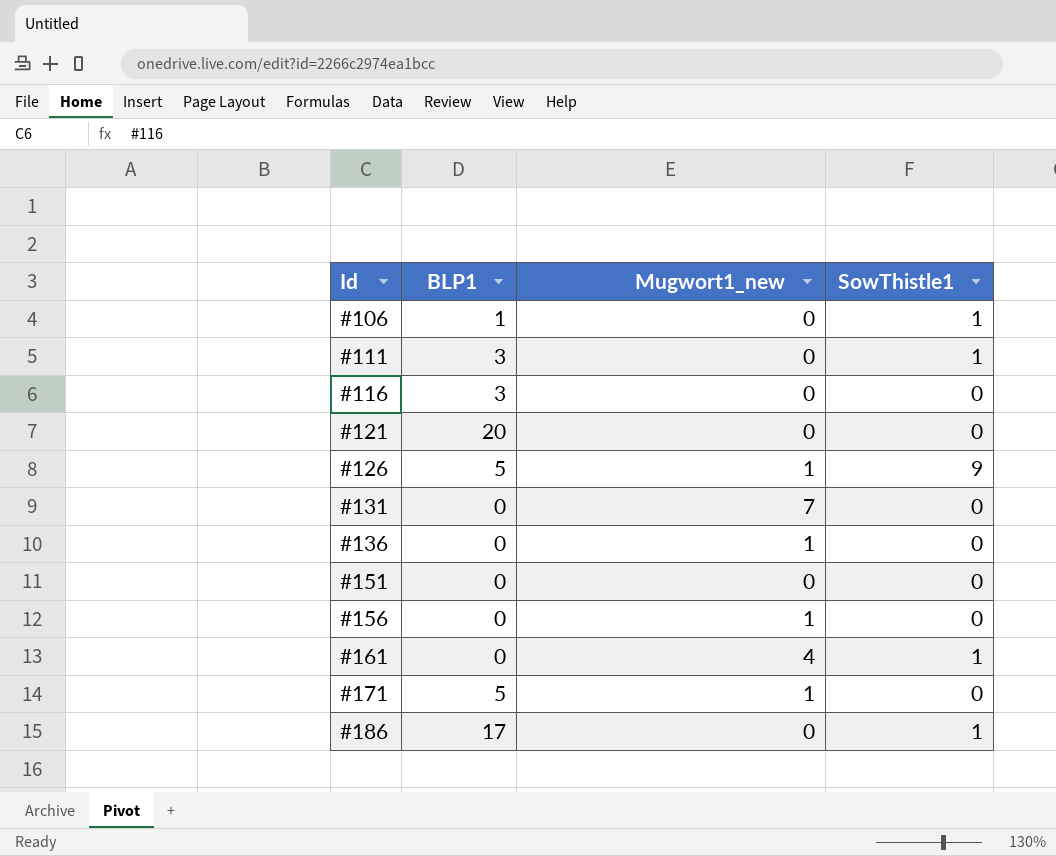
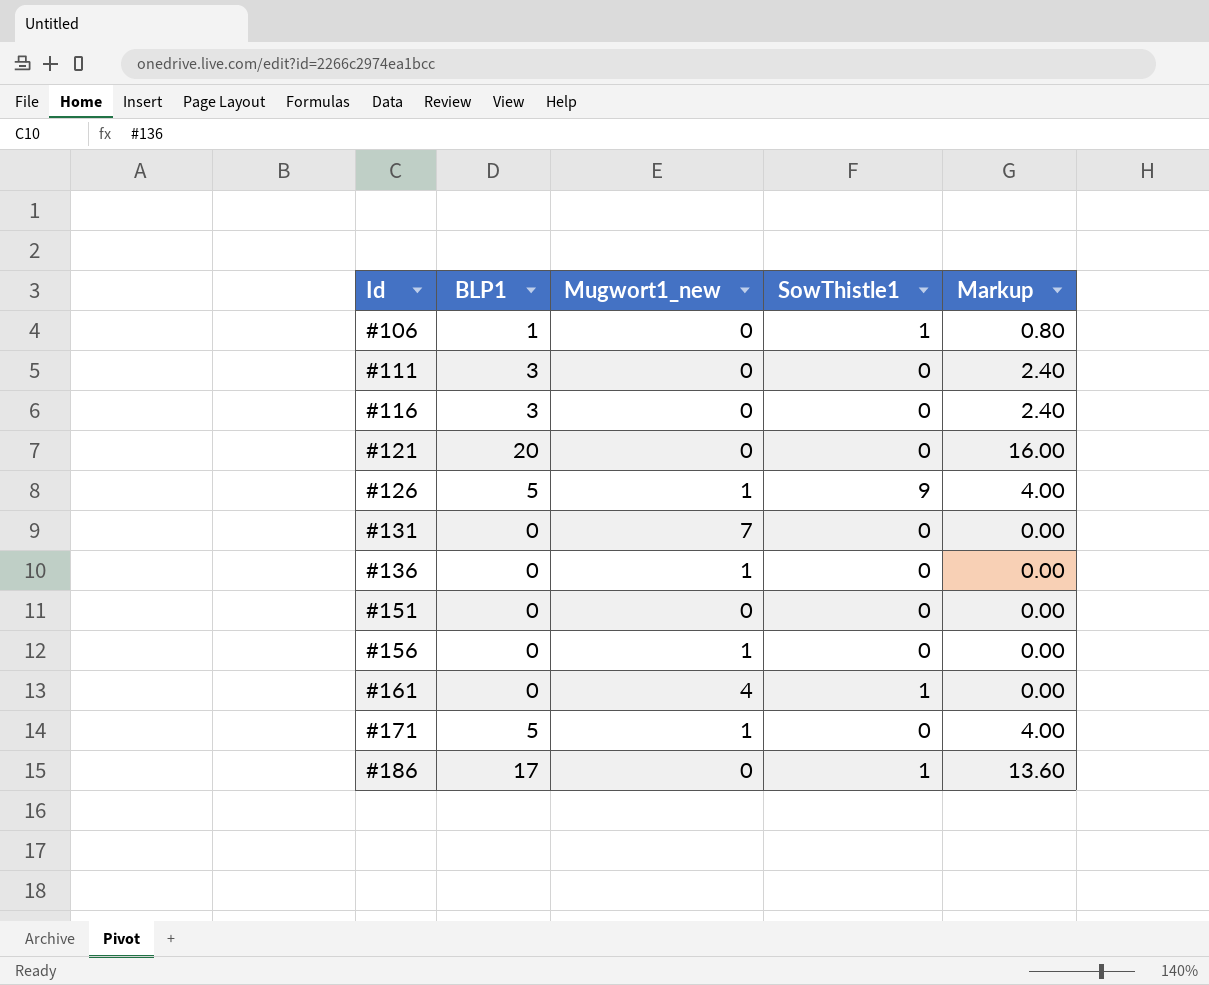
column Markup | formula: none -> [BLP1] * 0.8
#111 | SowThistle1: 1 -> 0

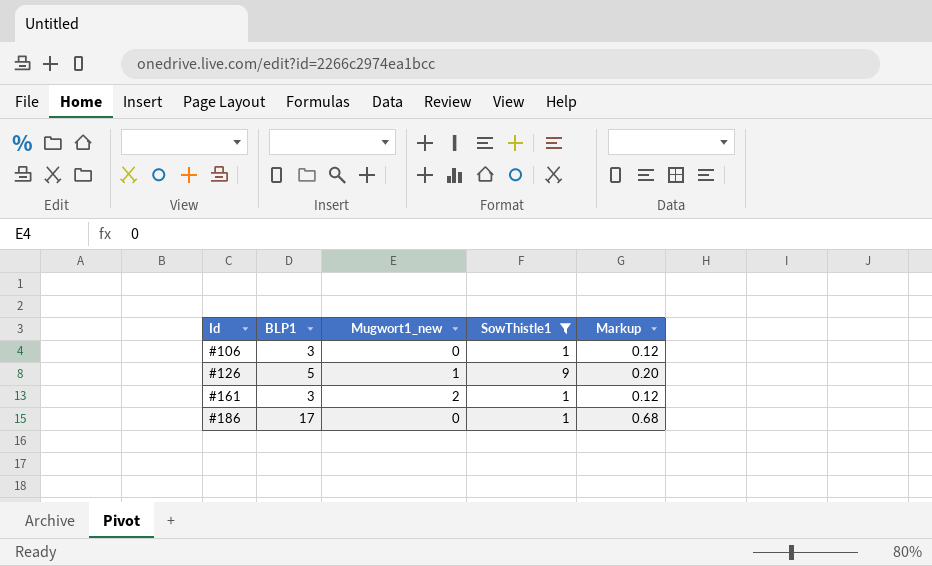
filter: none -> SowThistle1 != 0
column Markup | formula: [BLP1] * 0.8 -> [BLP1] * 0.04
#106 | BLP1: 1 -> 3
#161 | BLP1: 0 -> 3
#161 | Mugwort1_new: 4 -> 2

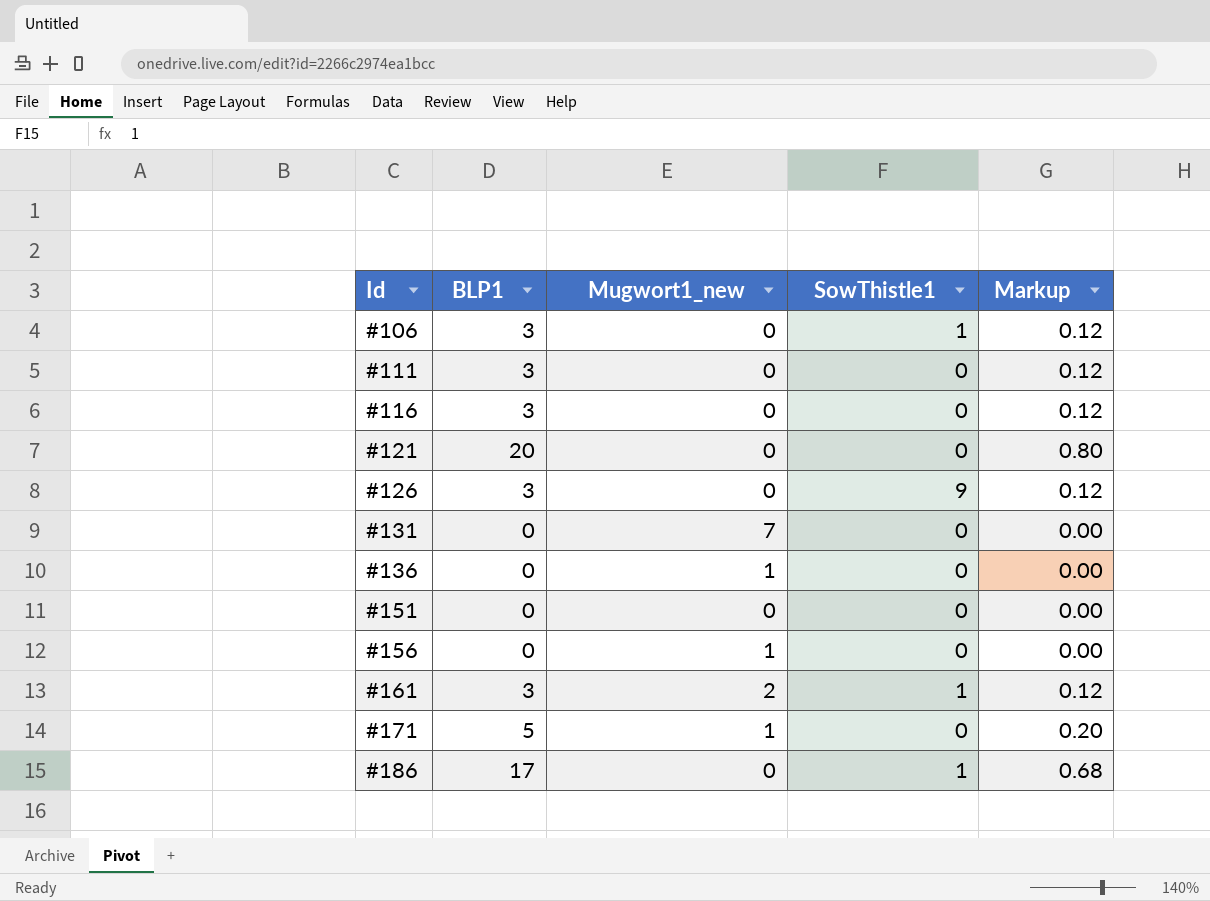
filter: SowThistle1 != 0 -> none
#126 | BLP1: 5 -> 3
#126 | Mugwort1_new: 1 -> 0
#126 | Markup: 0.20 -> 0.12

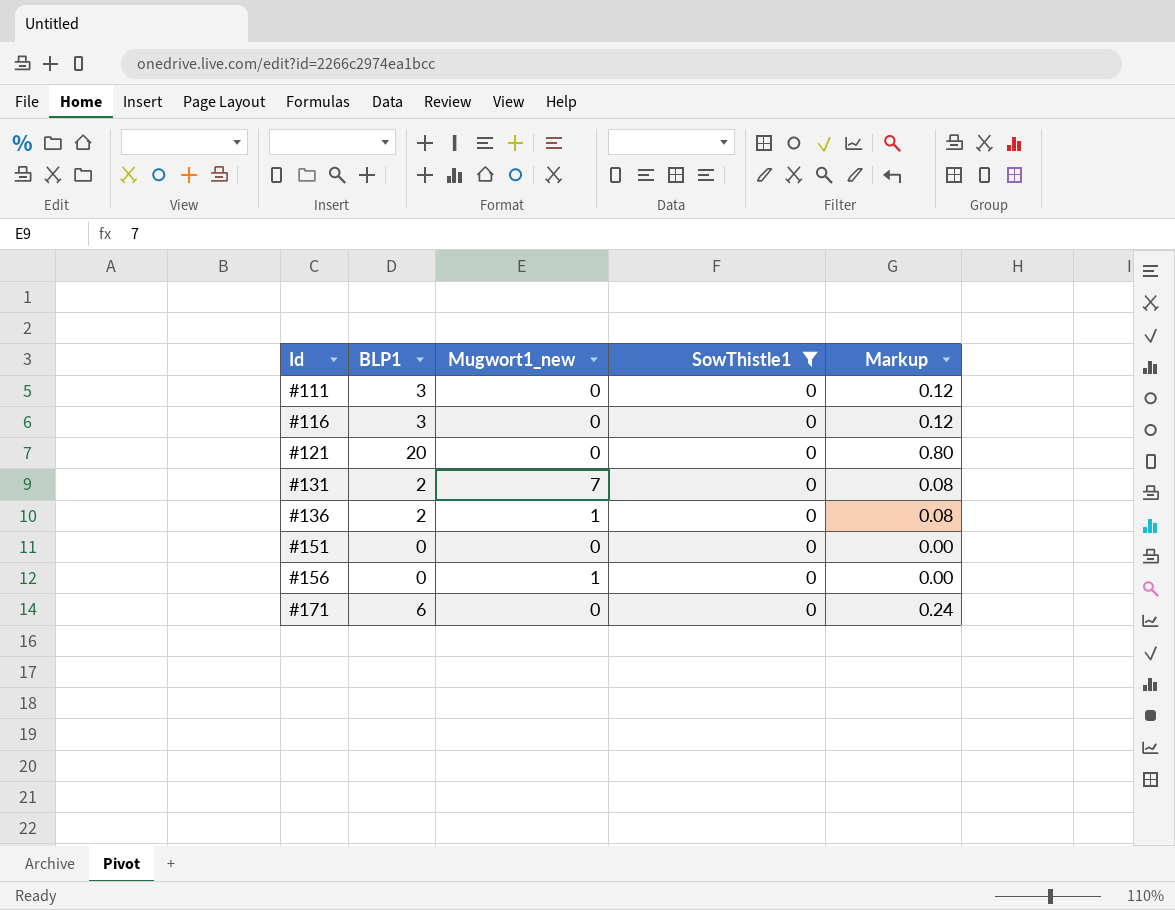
filter: none -> SowThistle1 = 0
#131 | BLP1: 0 -> 2
#131 | Markup: 0.00 -> 0.08
#136 | BLP1: 0 -> 2
#136 | Markup: 0.00 -> 0.08
#171 | BLP1: 5 -> 6
#171 | Mugwort1_new: 1 -> 0
#171 | Markup: 0.20 -> 0.24

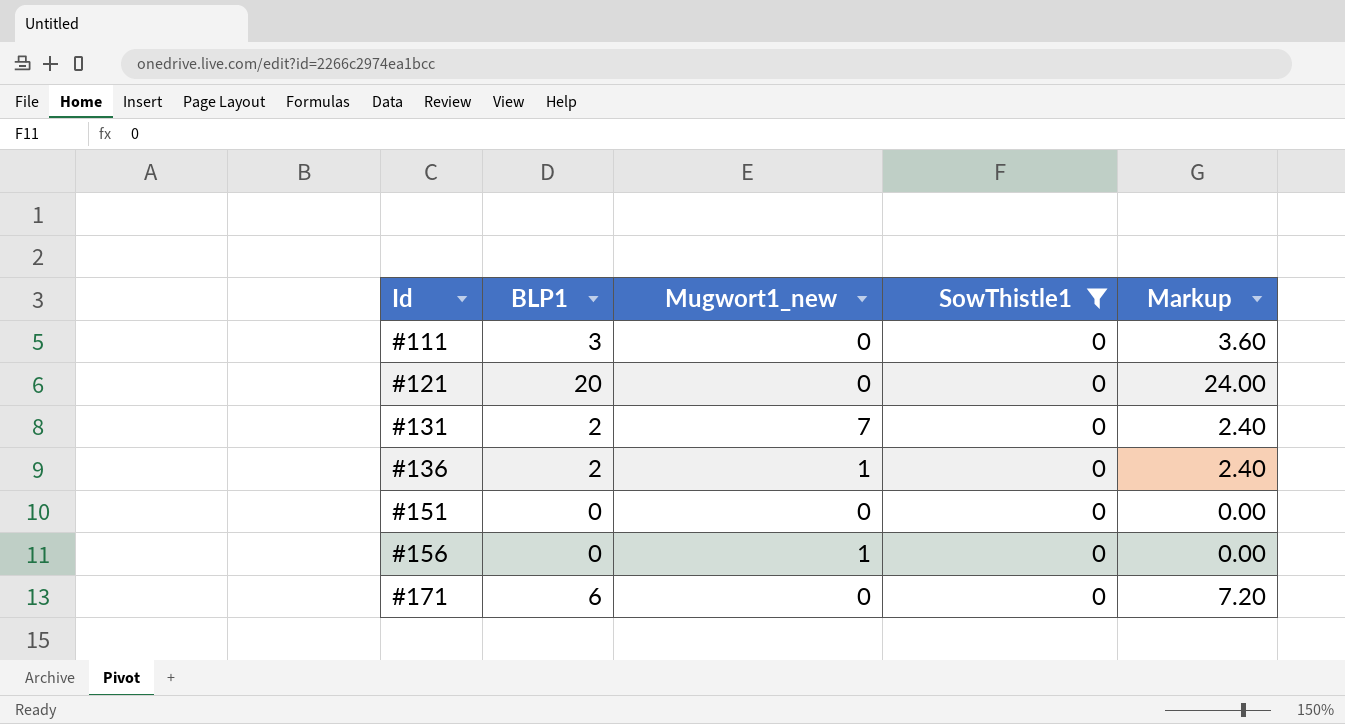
column Markup | formula: [BLP1] * 0.04 -> [BLP1] * 1.2
row #116: 3 | 0 | 0 | 0.12 -> none

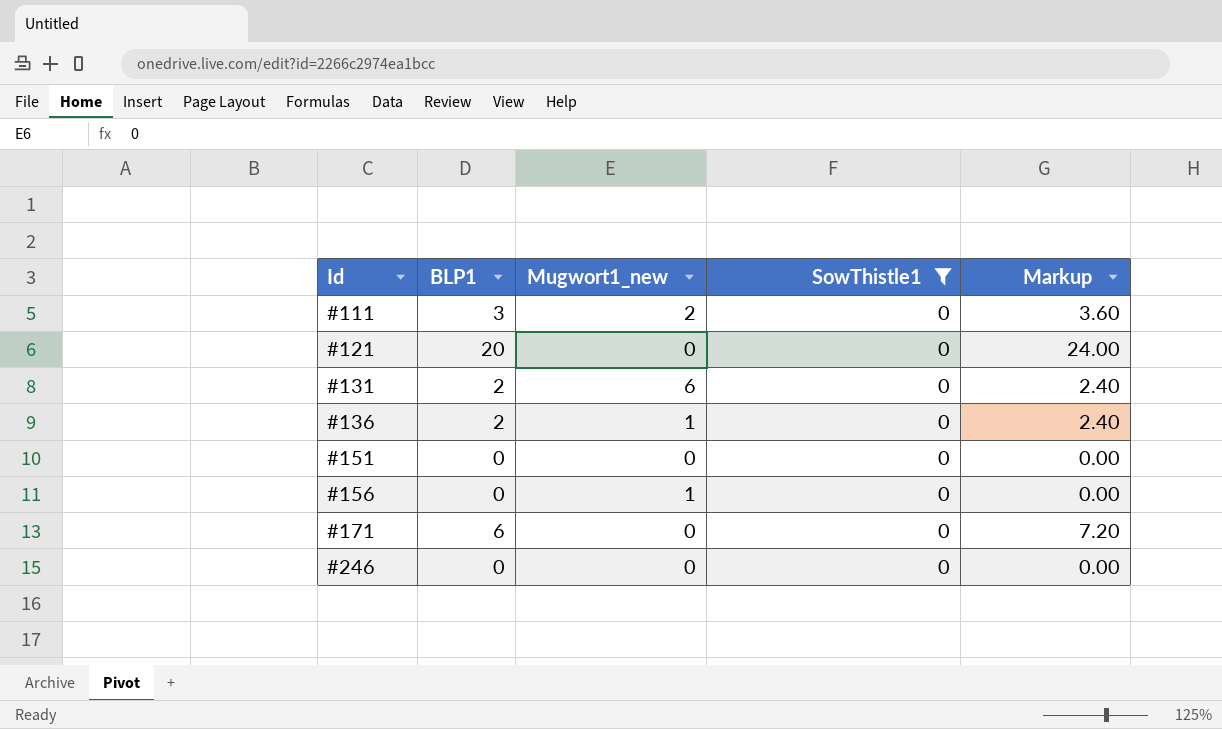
#111 | Mugwort1_new: 0 -> 2
#131 | Mugwort1_new: 7 -> 6
row #246: none -> 0 | 0 | 0 | 0.00

